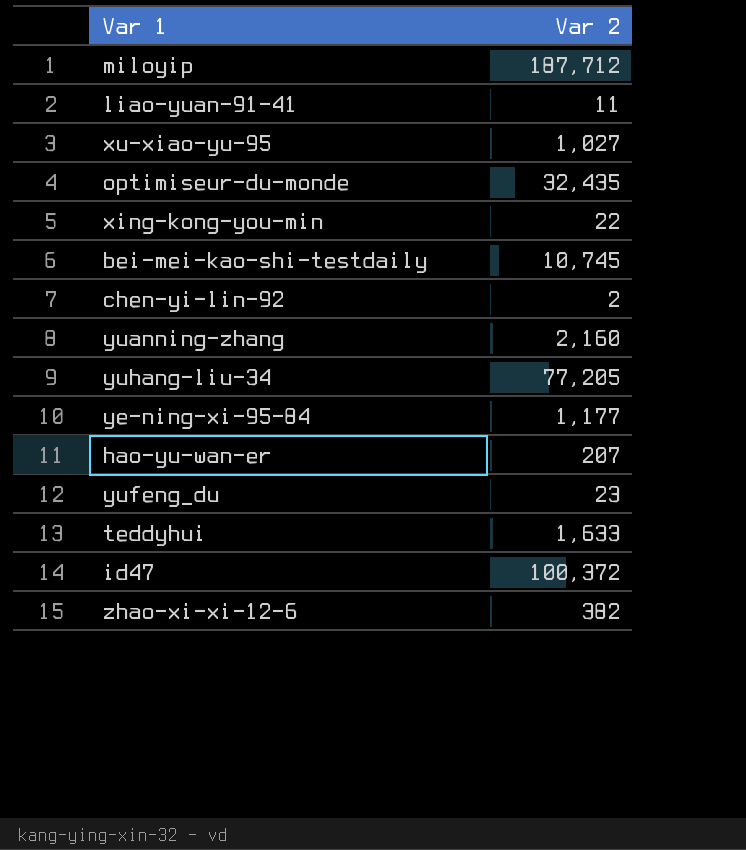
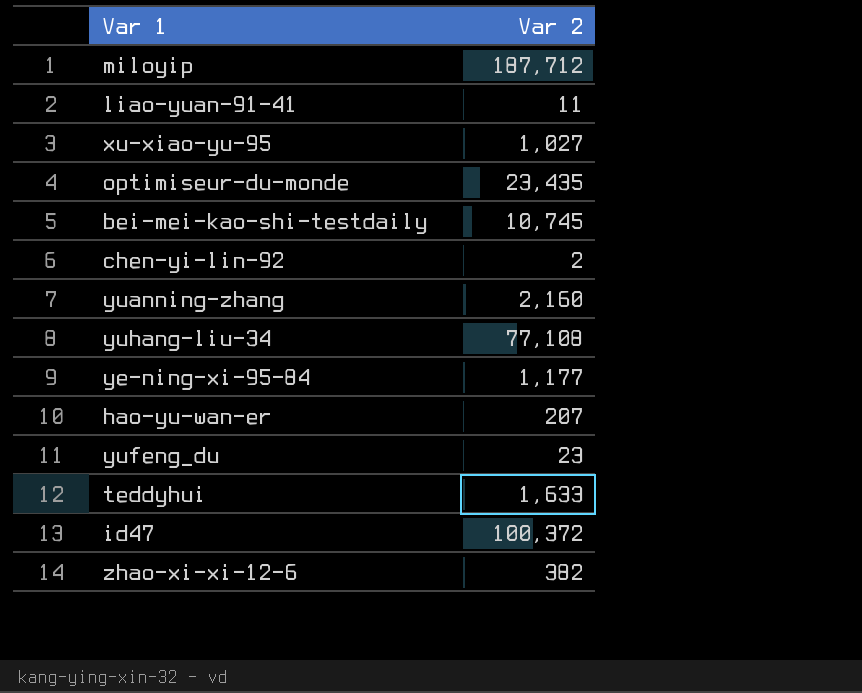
row xing-kong-you-min: 22 -> none
optimiseur-du-monde | Var 2: 32,435 -> 23,435
yuhang-liu-34 | Var 2: 77,205 -> 77,108

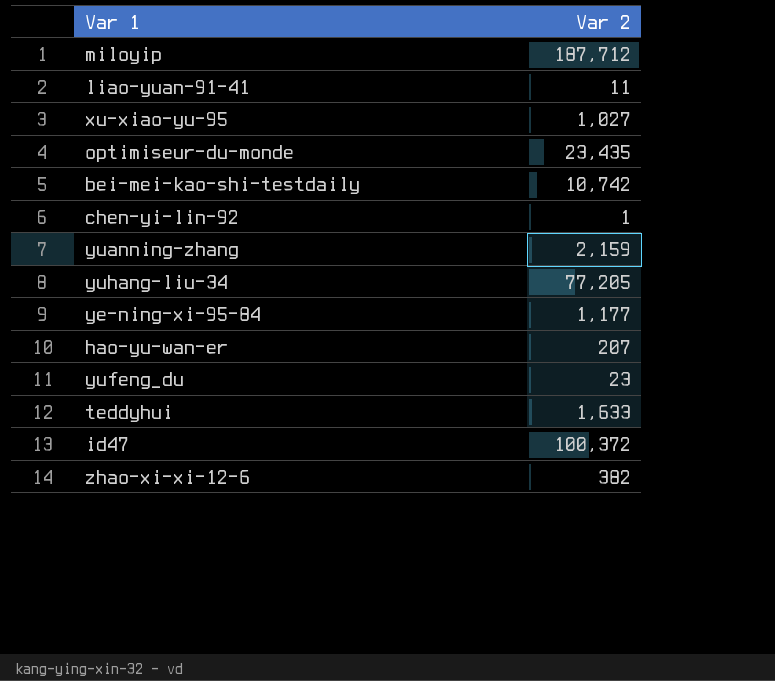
bei-mei-kao-shi-testdaily | Var 2: 10,745 -> 10,742
chen-yi-lin-92 | Var 2: 2 -> 1
yuanning-zhang | Var 2: 2,160 -> 2,159
yuhang-liu-34 | Var 2: 77,108 -> 77,205

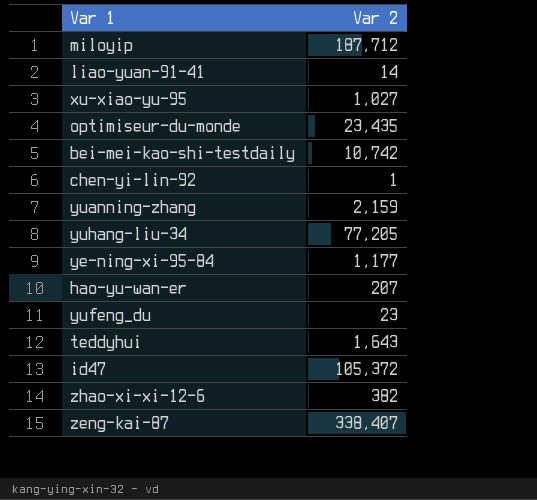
liao-yuan-91-41 | Var 2: 11 -> 14
teddyhui | Var 2: 1,633 -> 1,643
id47 | Var 2: 100,372 -> 105,372
row zeng-kai-87: none -> 338,407

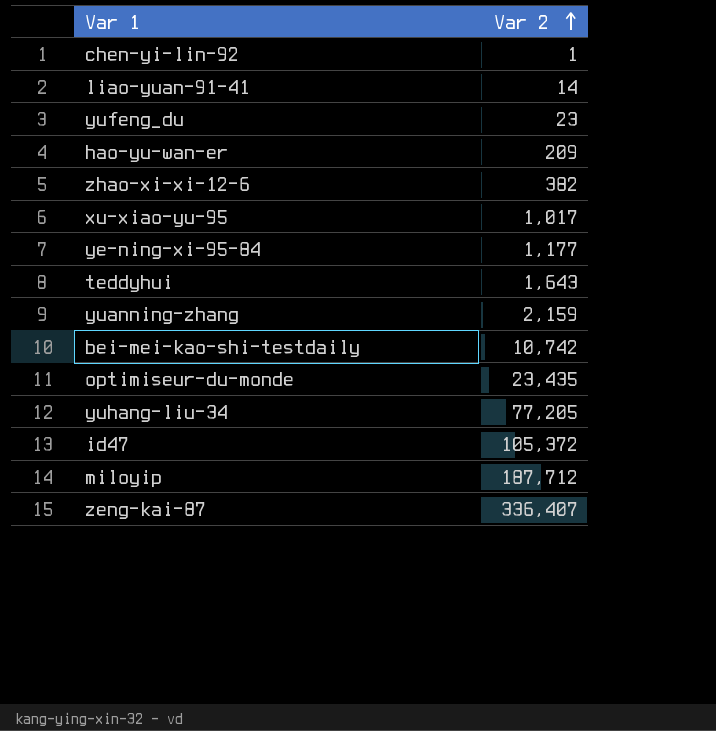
row order: none -> Var 2 ascending
hao-yu-wan-er | Var 2: 207 -> 209
xu-xiao-yu-95 | Var 2: 1,027 -> 1,017
zeng-kai-87 | Var 2: 338,407 -> 336,407

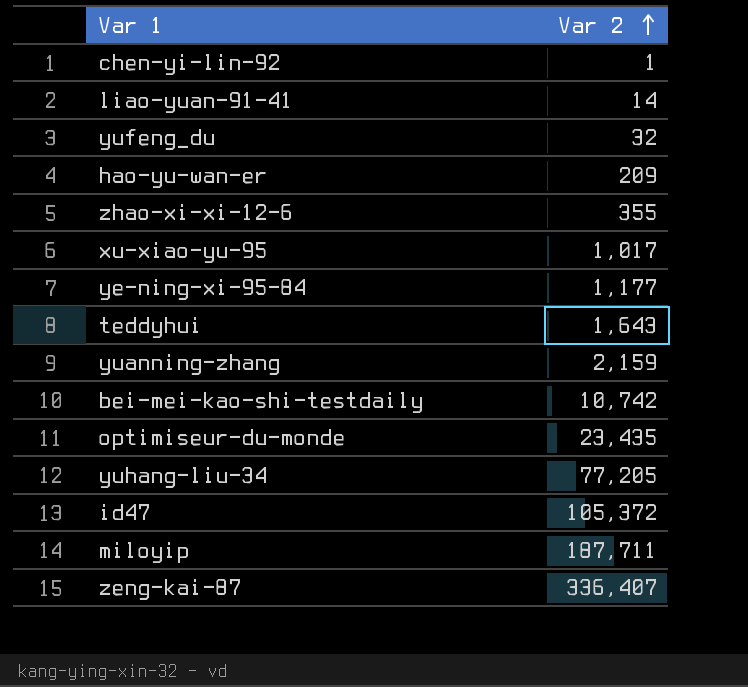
yufeng_du | Var 2: 23 -> 32
zhao-xi-xi-12-6 | Var 2: 382 -> 355
miloyip | Var 2: 187,712 -> 187,711

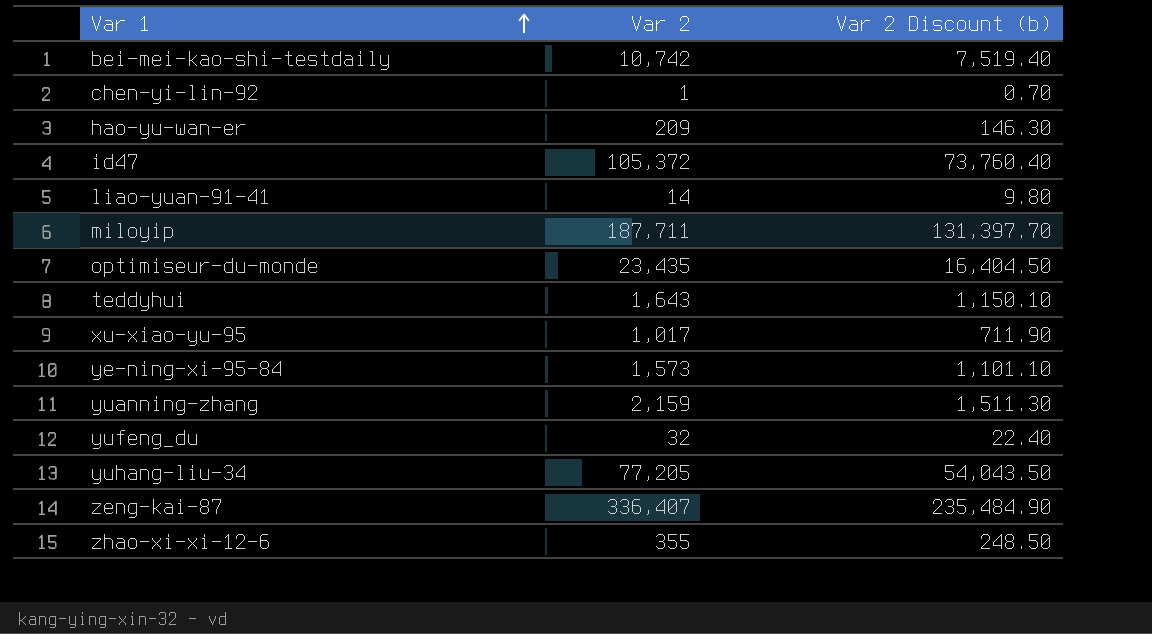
row order: Var 2 ascending -> Var 1 ascending
column Var 2 Discount (b) | formula: none -> [Var 2] * 0.7
ye-ning-xi-95-84 | Var 2: 1,177 -> 1,573

